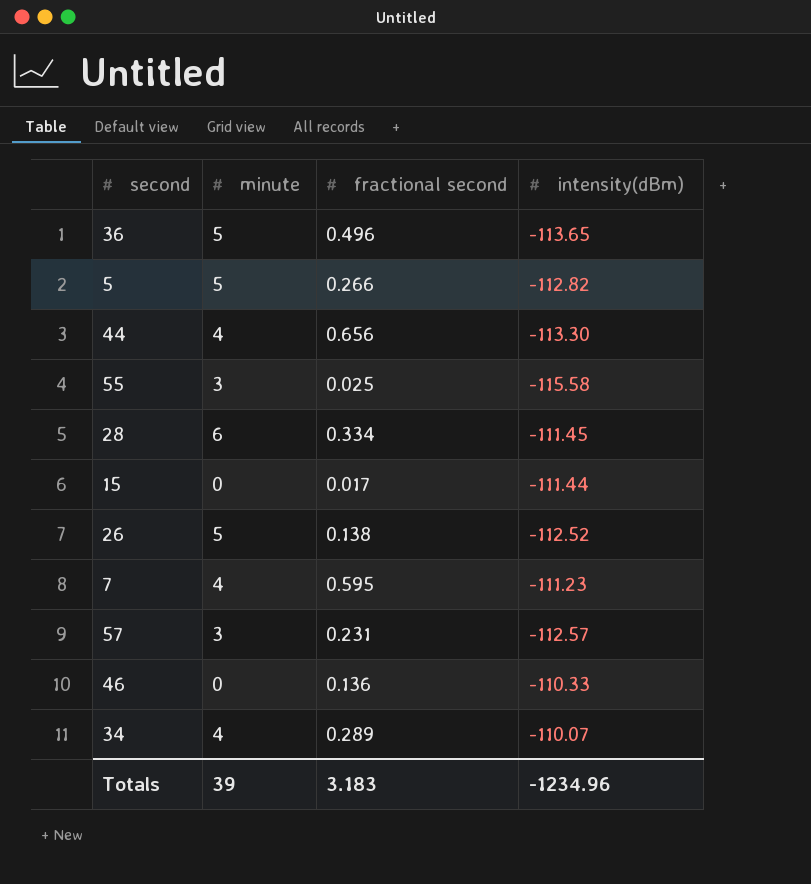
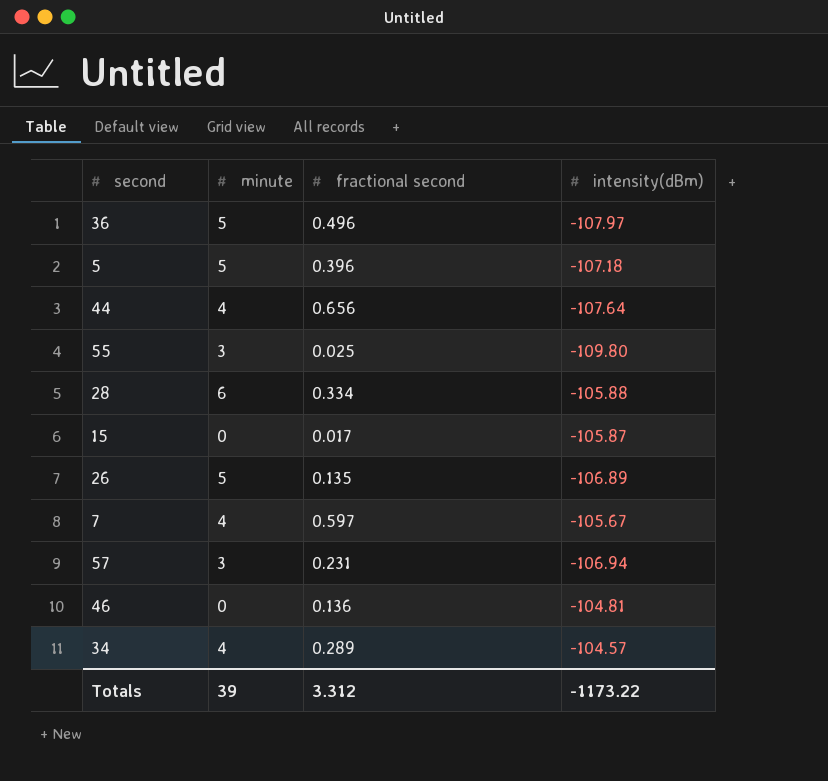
36 | intensity(dBm): -113.65 -> -107.97
5 | fractional second: 0.266 -> 0.396
5 | intensity(dBm): -112.82 -> -107.18
44 | intensity(dBm): -113.30 -> -107.64
55 | intensity(dBm): -115.58 -> -109.80
28 | intensity(dBm): -111.45 -> -105.88
15 | intensity(dBm): -111.44 -> -105.87
26 | fractional second: 0.138 -> 0.135
26 | intensity(dBm): -112.52 -> -106.89
7 | fractional second: 0.595 -> 0.597
7 | intensity(dBm): -111.23 -> -105.67
57 | intensity(dBm): -112.57 -> -106.94
46 | intensity(dBm): -110.33 -> -104.81
34 | intensity(dBm): -110.07 -> -104.57
Totals | fractional second: 3.183 -> 3.312
Totals | intensity(dBm): -1234.96 -> -1173.22

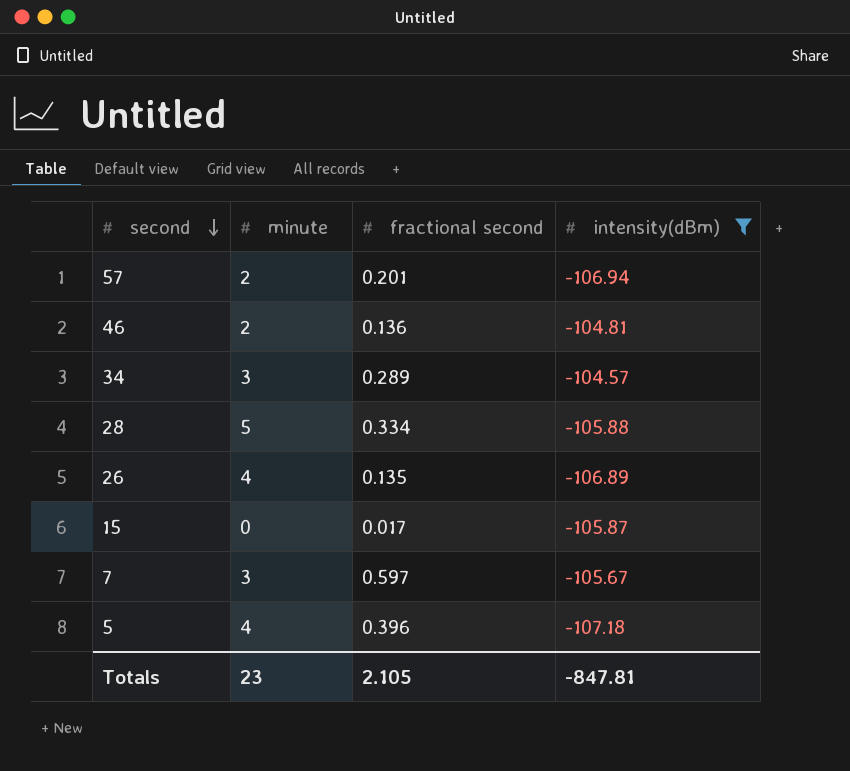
filter: none -> intensity(dBm) >= -107.18
row order: none -> second descending
57 | minute: 3 -> 2
57 | fractional second: 0.231 -> 0.201
46 | minute: 0 -> 2
34 | minute: 4 -> 3
28 | minute: 6 -> 5
26 | minute: 5 -> 4
7 | minute: 4 -> 3
5 | minute: 5 -> 4
Totals | minute: 39 -> 23
Totals | fractional second: 3.312 -> 2.105
Totals | intensity(dBm): -1173.22 -> -847.81

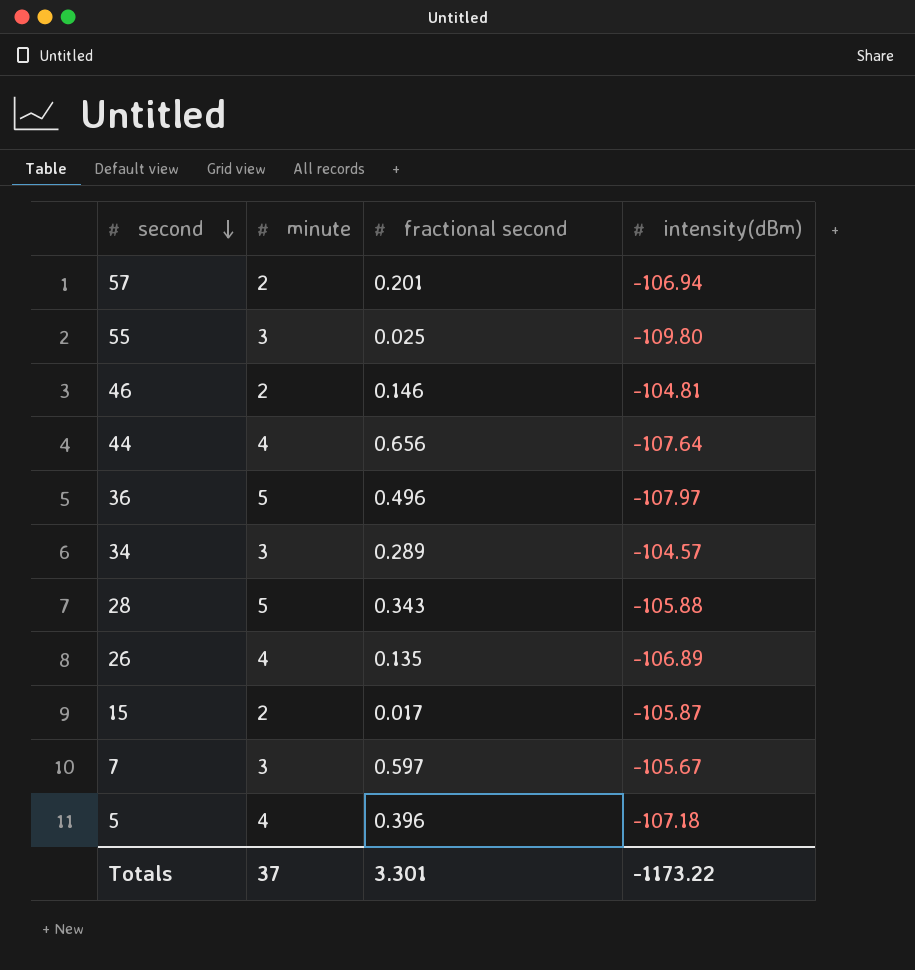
filter: intensity(dBm) >= -107.18 -> none
46 | fractional second: 0.136 -> 0.146
28 | fractional second: 0.334 -> 0.343
15 | minute: 0 -> 2
Totals | minute: 23 -> 37
Totals | fractional second: 2.105 -> 3.301
Totals | intensity(dBm): -847.81 -> -1173.22

